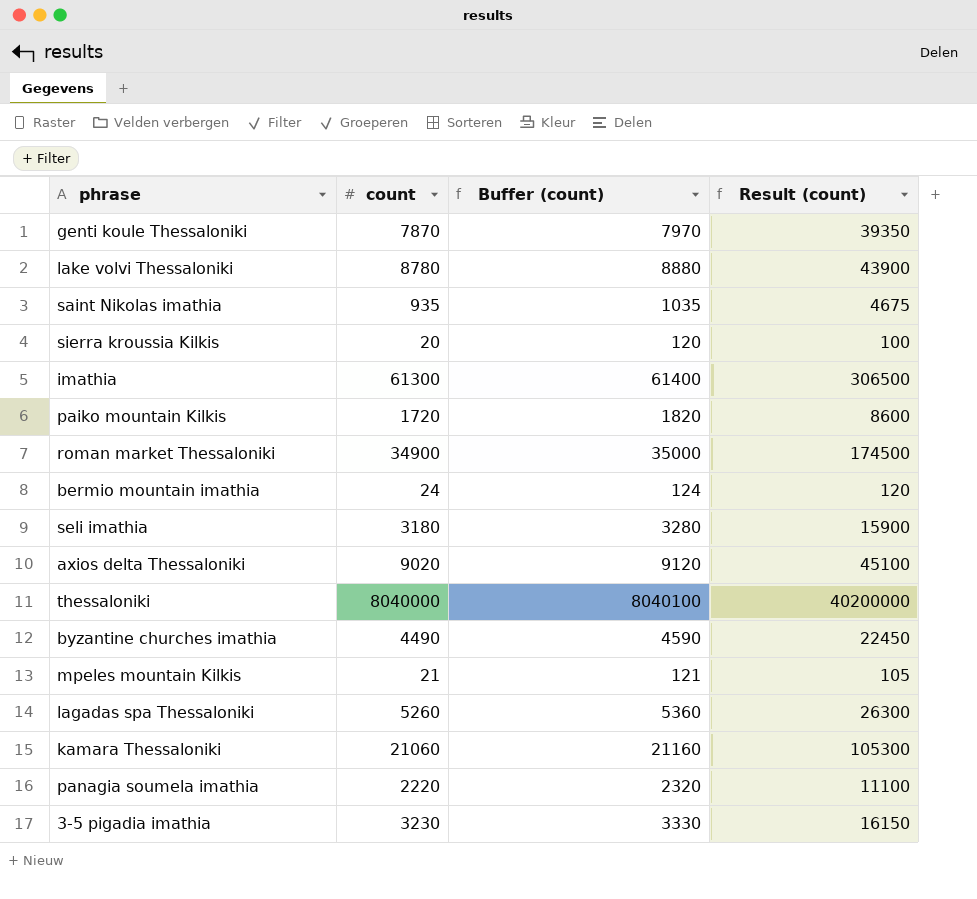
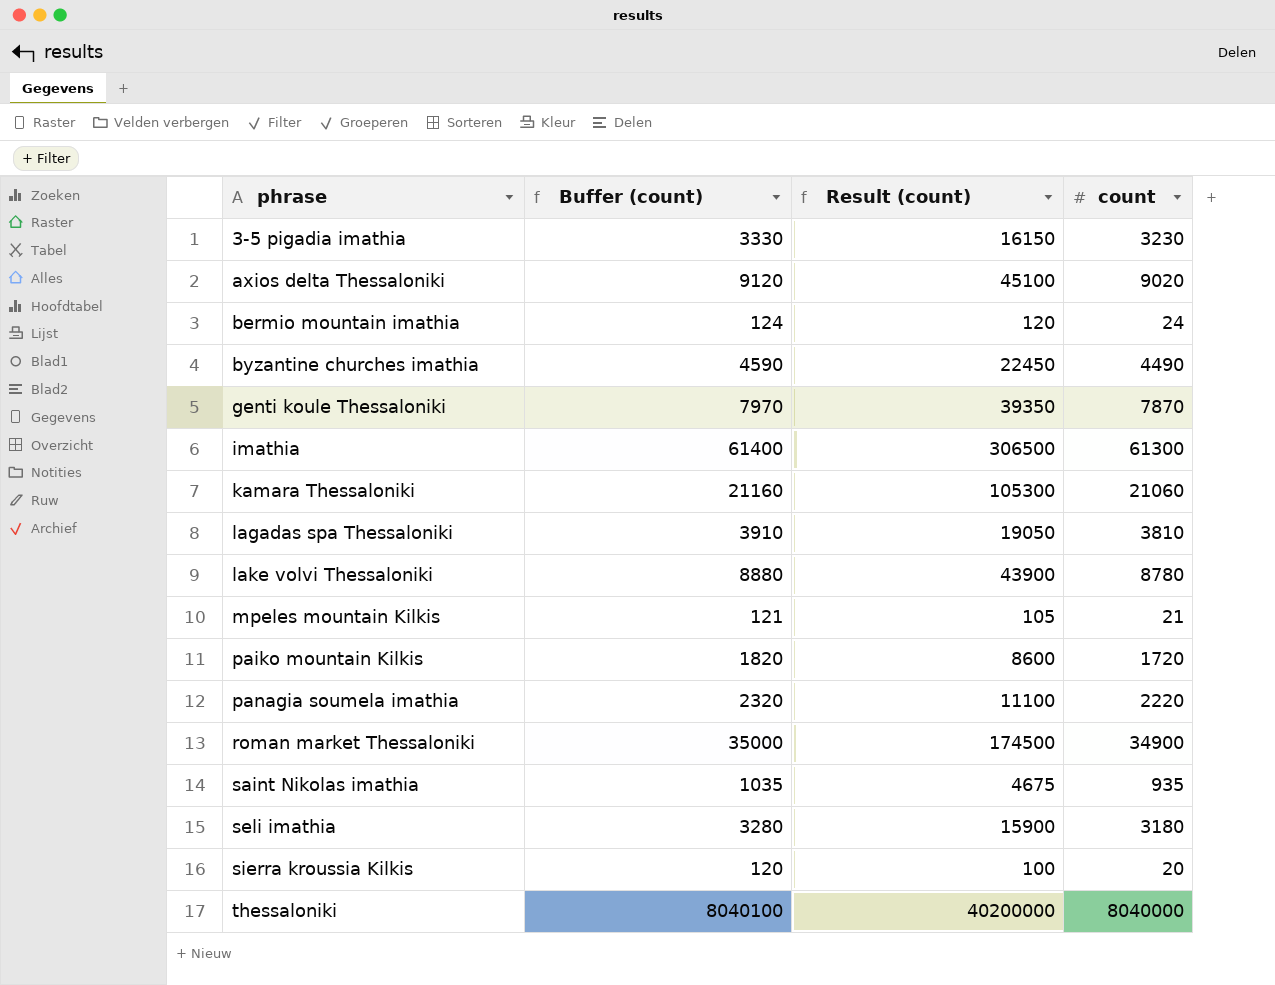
row order: none -> phrase ascending
column count | position: 2 -> 4
lagadas spa Thessaloniki | Buffer (count): 5360 -> 3910
lagadas spa Thessaloniki | Result (count): 26300 -> 19050
lagadas spa Thessaloniki | count: 5260 -> 3810

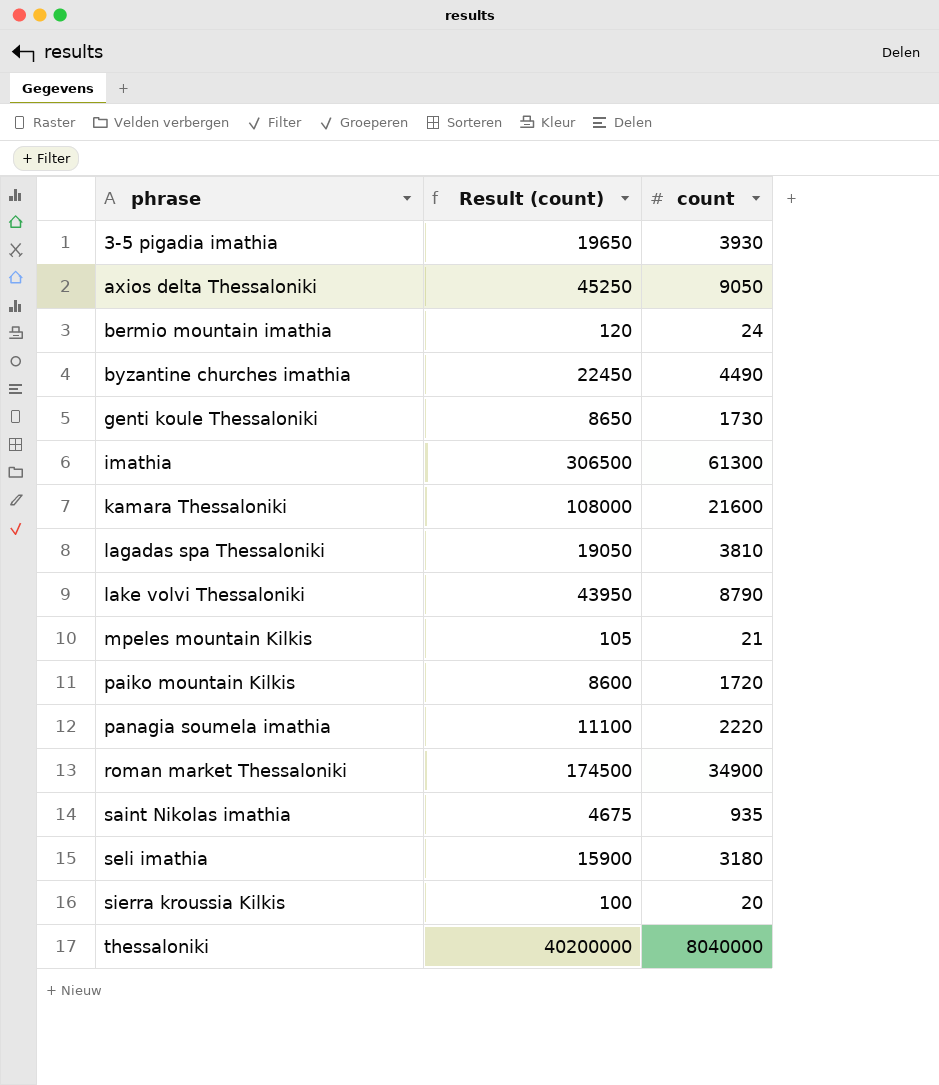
column Buffer (count) | formula: [count] + 100 -> none
3-5 pigadia imathia | Result (count): 16150 -> 19650
3-5 pigadia imathia | count: 3230 -> 3930
axios delta Thessaloniki | Result (count): 45100 -> 45250
axios delta Thessaloniki | count: 9020 -> 9050
genti koule Thessaloniki | Result (count): 39350 -> 8650
genti koule Thessaloniki | count: 7870 -> 1730
kamara Thessaloniki | Result (count): 105300 -> 108000
kamara Thessaloniki | count: 21060 -> 21600
lake volvi Thessaloniki | Result (count): 43900 -> 43950
lake volvi Thessaloniki | count: 8780 -> 8790

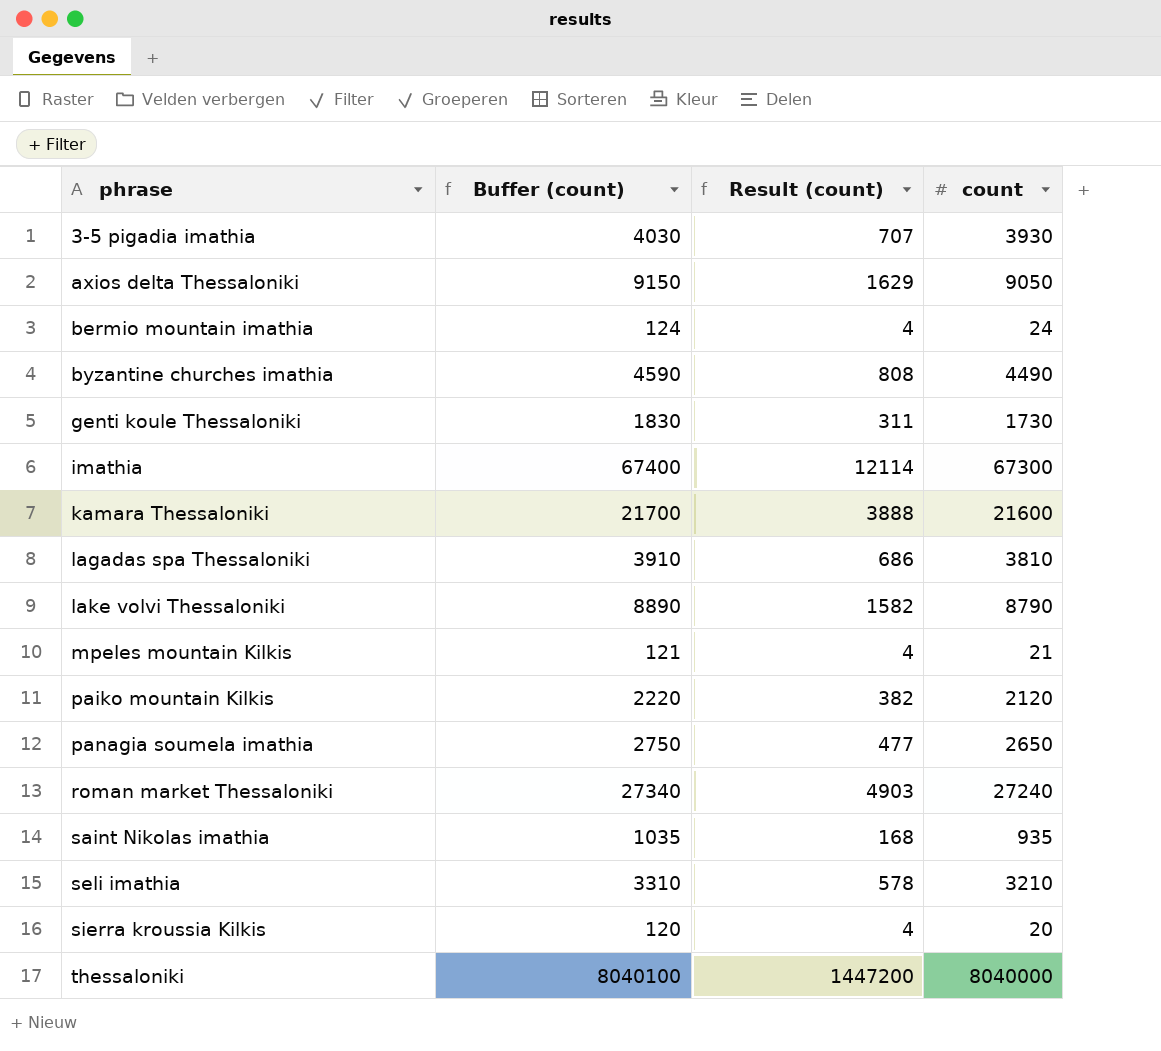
column Buffer (count) | formula: none -> [count] + 100
column Result (count) | formula: [count] * 5 -> [count] * 0.18
imathia | count: 61300 -> 67300
paiko mountain Kilkis | count: 1720 -> 2120
panagia soumela imathia | count: 2220 -> 2650
roman market Thessaloniki | count: 34900 -> 27240
seli imathia | count: 3180 -> 3210

